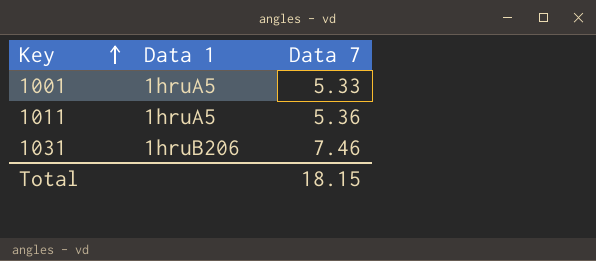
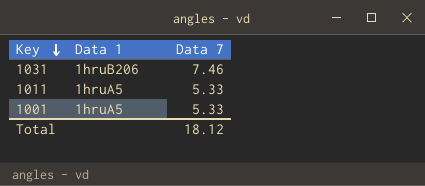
row order: Key ascending -> Key descending
1011 | Data 7: 5.36 -> 5.33
Total | Data 7: 18.15 -> 18.12

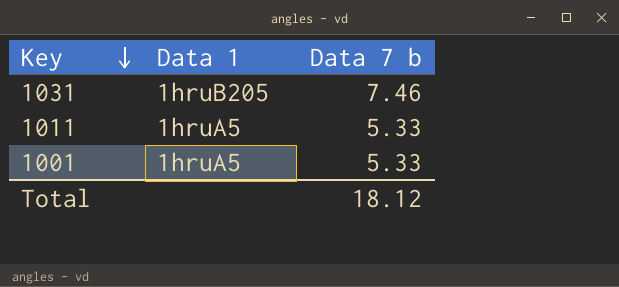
column name: Data 7 -> Data 7 b
1031 | Data 1: 1hruB206 -> 1hruB205

